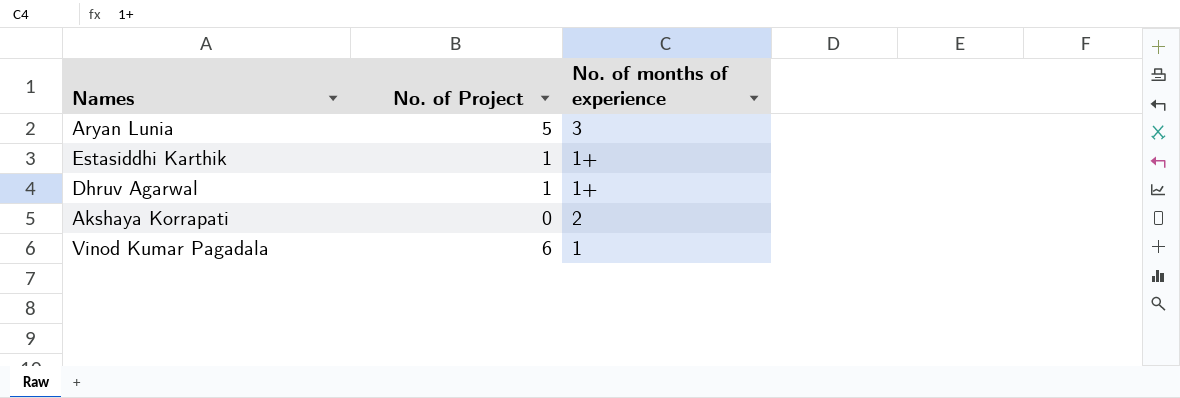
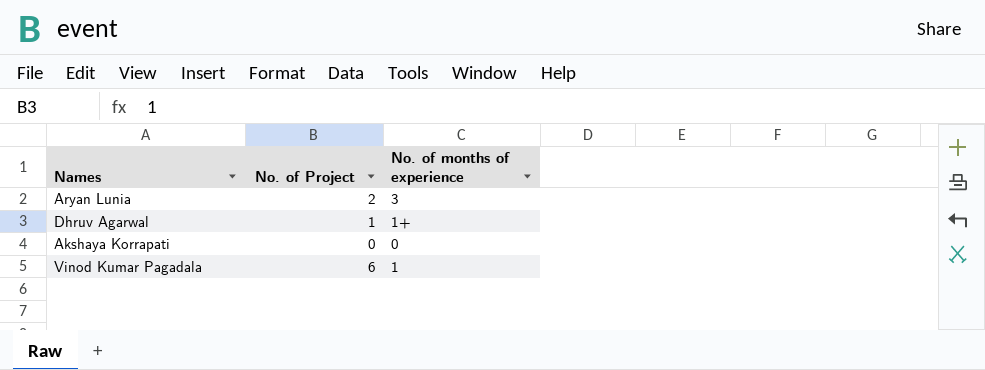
row Estasiddhi Karthik: 1 | 1+ -> none
Aryan Lunia | No. of Project: 5 -> 2
Akshaya Korrapati | No. of months of experience: 2 -> 0

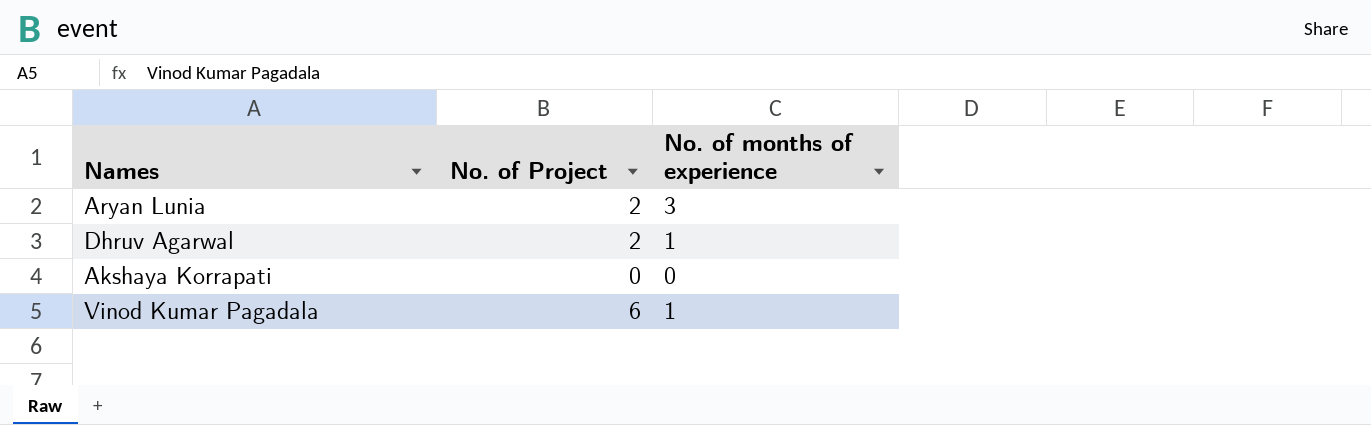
Dhruv Agarwal | No. of Project: 1 -> 2
Dhruv Agarwal | No. of months of experience: 1+ -> 1

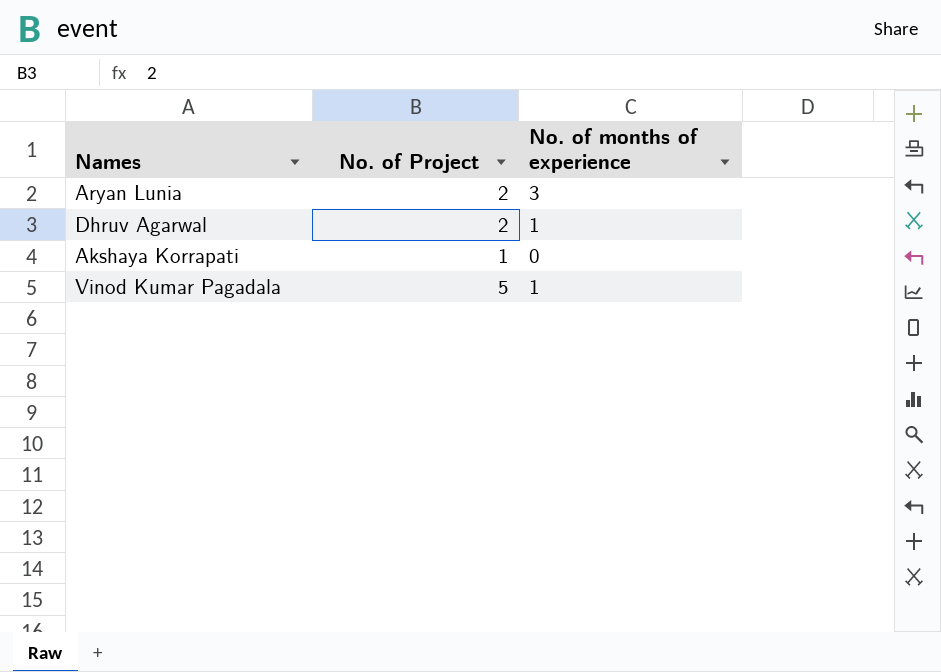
Akshaya Korrapati | No. of Project: 0 -> 1
Vinod Kumar Pagadala | No. of Project: 6 -> 5

